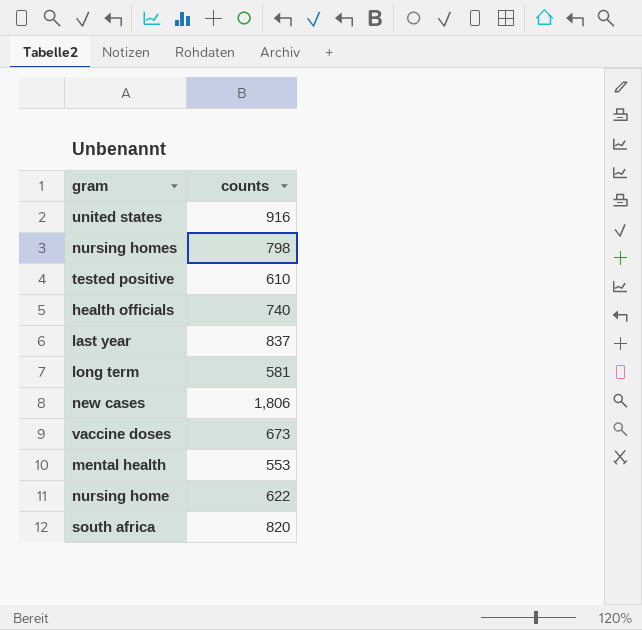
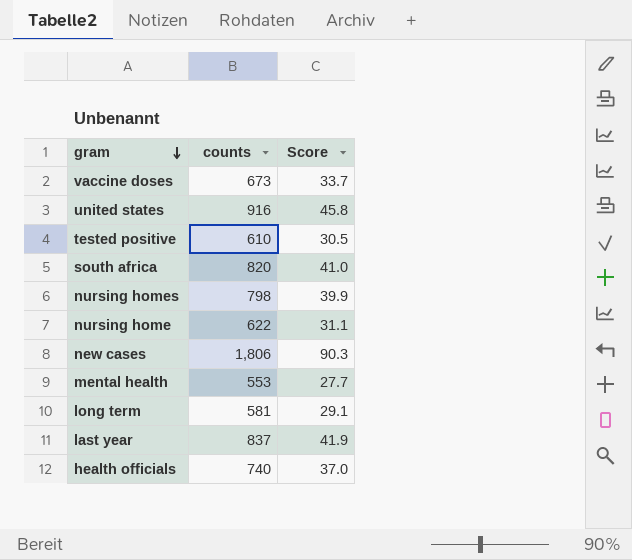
row order: none -> gram descending
column Score | formula: none -> [counts] * 0.05

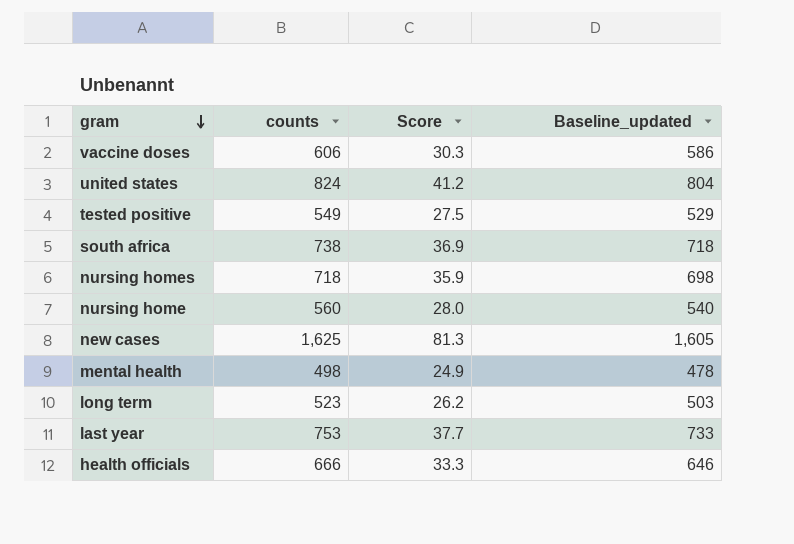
column Baseline_updated | formula: none -> [counts] - 20
vaccine doses | counts: 673 -> 606
vaccine doses | Score: 33.7 -> 30.3
united states | counts: 916 -> 824
united states | Score: 45.8 -> 41.2
tested positive | counts: 610 -> 549
tested positive | Score: 30.5 -> 27.5
south africa | counts: 820 -> 738
south africa | Score: 41.0 -> 36.9
nursing homes | counts: 798 -> 718
nursing homes | Score: 39.9 -> 35.9
nursing home | counts: 622 -> 560
nursing home | Score: 31.1 -> 28.0
new cases | counts: 1,806 -> 1,625
new cases | Score: 90.3 -> 81.3
mental health | counts: 553 -> 498
mental health | Score: 27.7 -> 24.9
long term | counts: 581 -> 523
long term | Score: 29.1 -> 26.2
last year | counts: 837 -> 753
last year | Score: 41.9 -> 37.7
health officials | counts: 740 -> 666
health officials | Score: 37.0 -> 33.3

